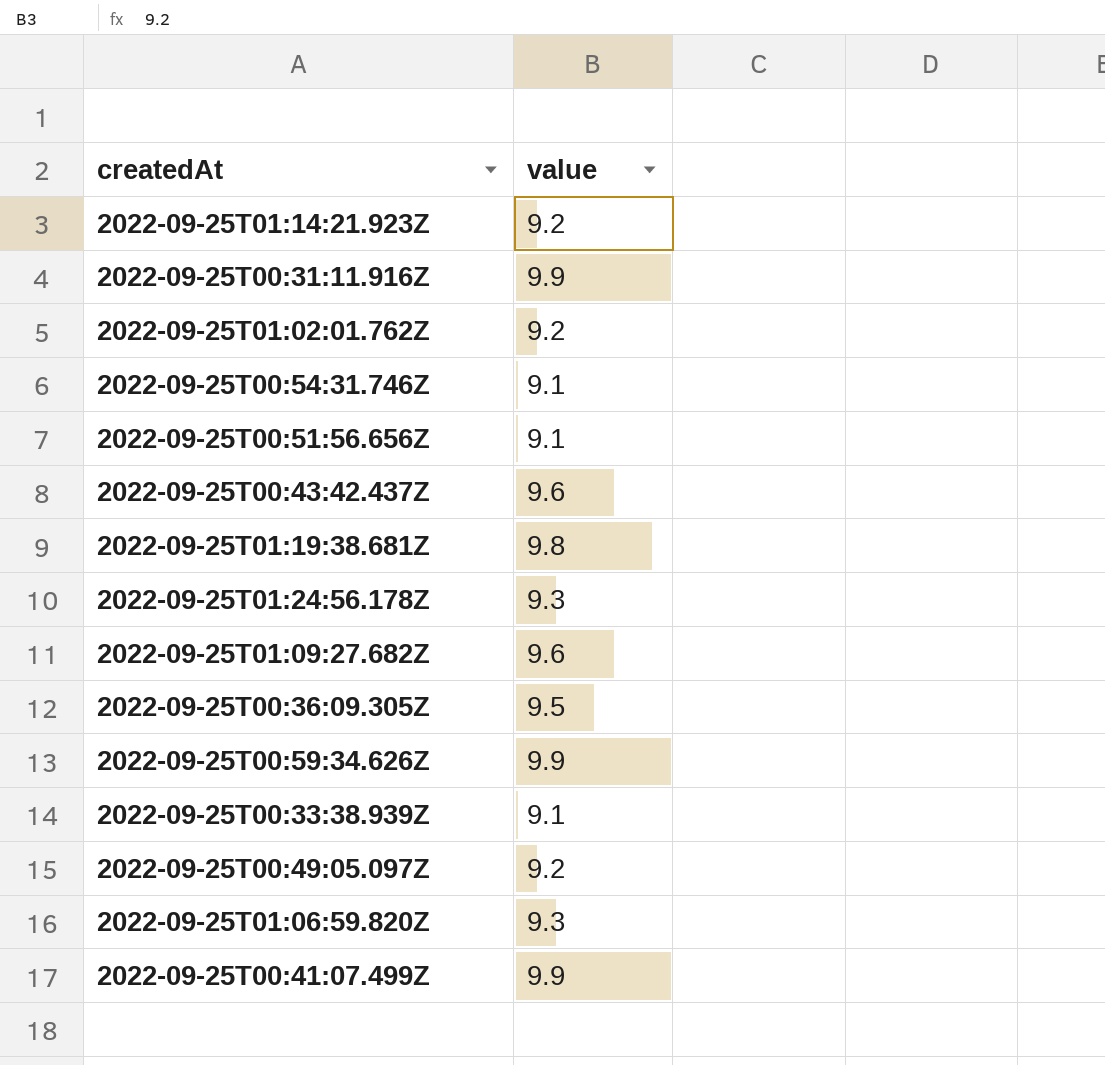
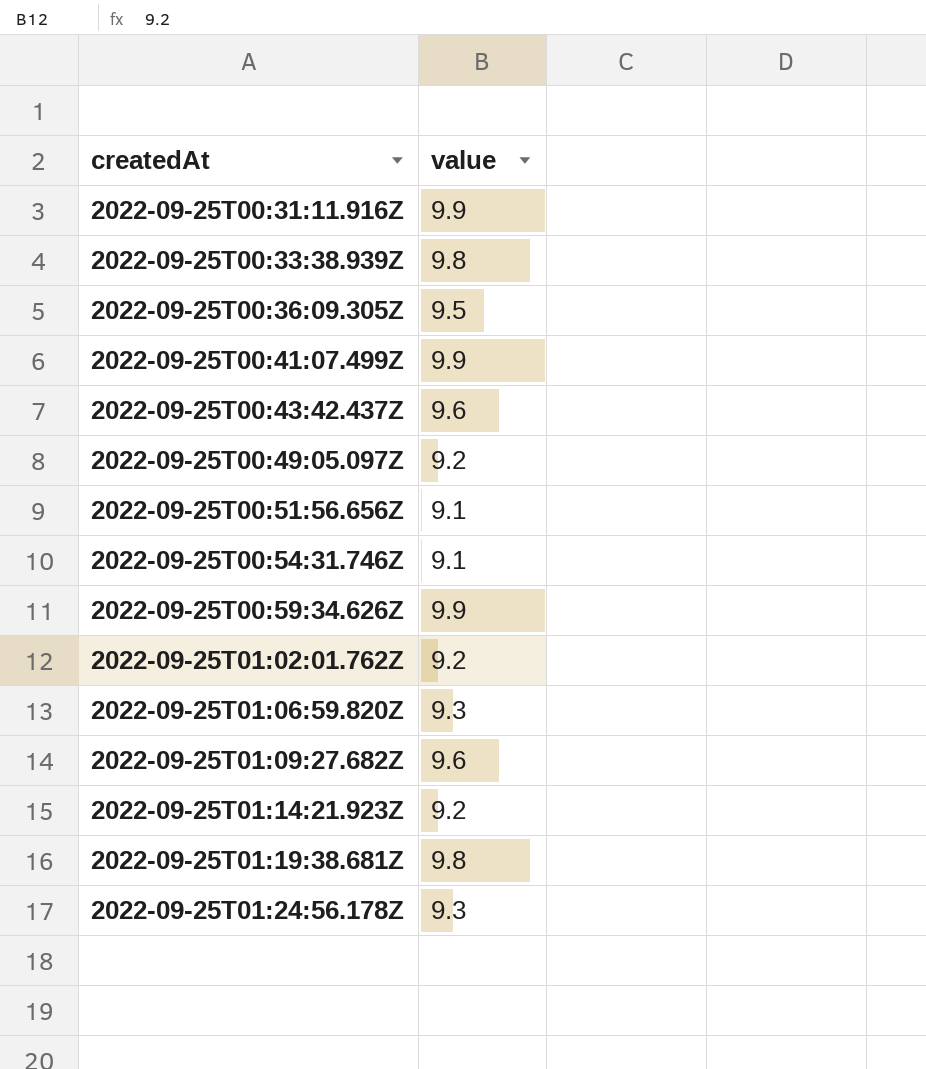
row order: none -> createdAt ascending
2022-09-25T00:33:38.939Z | value: 9.1 -> 9.8

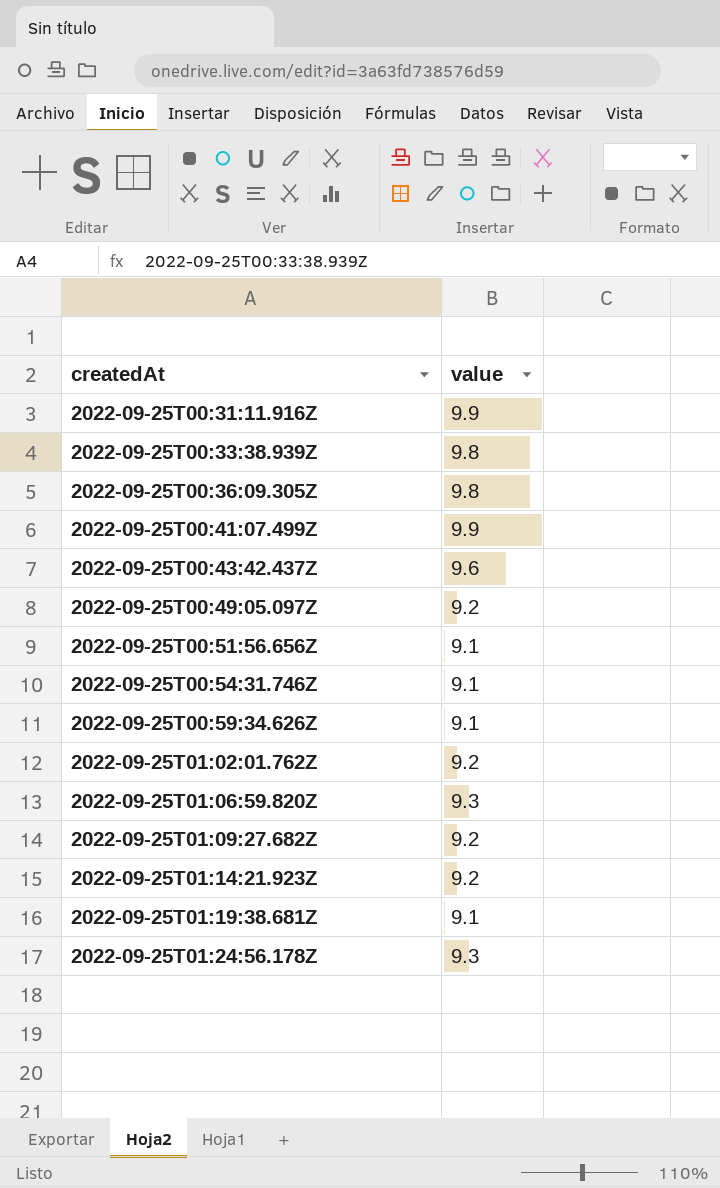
2022-09-25T00:36:09.305Z | value: 9.5 -> 9.8
2022-09-25T00:59:34.626Z | value: 9.9 -> 9.1
2022-09-25T01:09:27.682Z | value: 9.6 -> 9.2
2022-09-25T01:19:38.681Z | value: 9.8 -> 9.1

